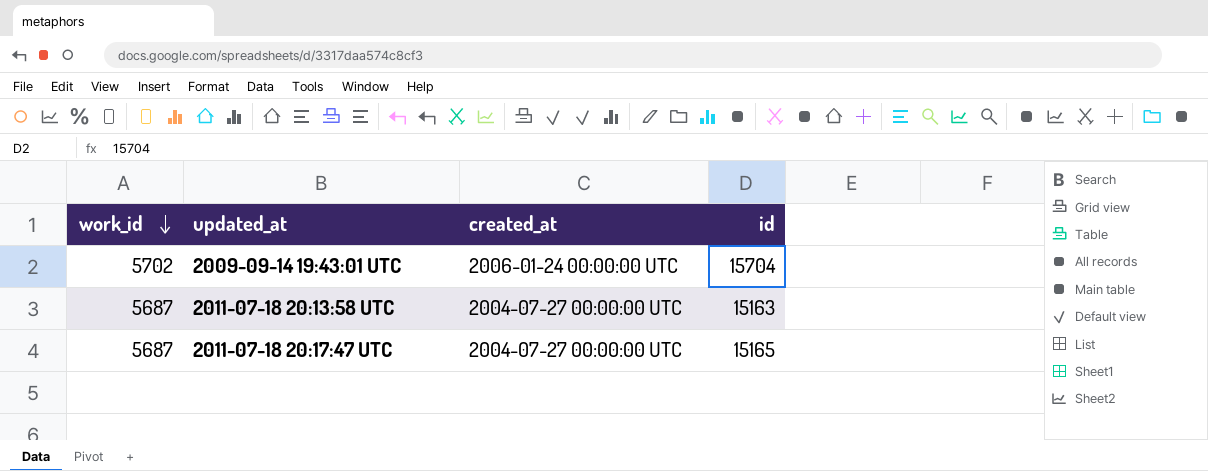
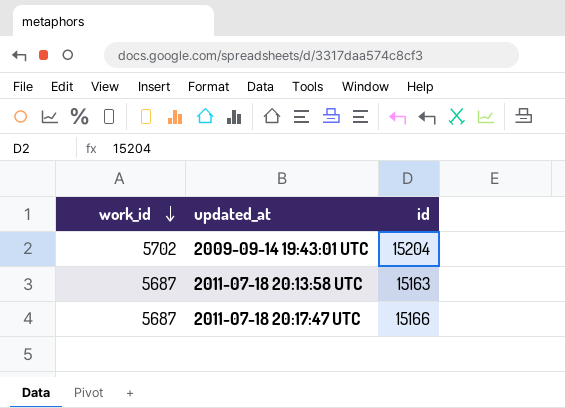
column created_at | position: 3 -> none
2009-09-14 19:43:01 UTC | id: 15704 -> 15204
2011-07-18 20:17:47 UTC | id: 15165 -> 15166

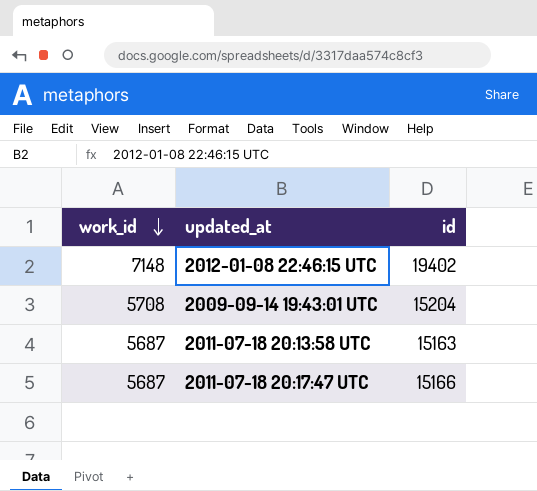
row 2012-01-08 22:46:15 UTC: none -> 7148 | 19402
2009-09-14 19:43:01 UTC | work_id: 5702 -> 5708

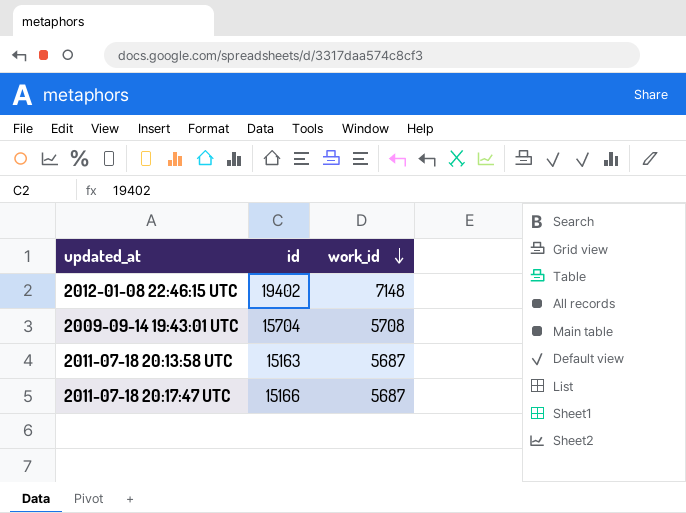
column work_id | position: 1 -> 3
2009-09-14 19:43:01 UTC | id: 15204 -> 15704

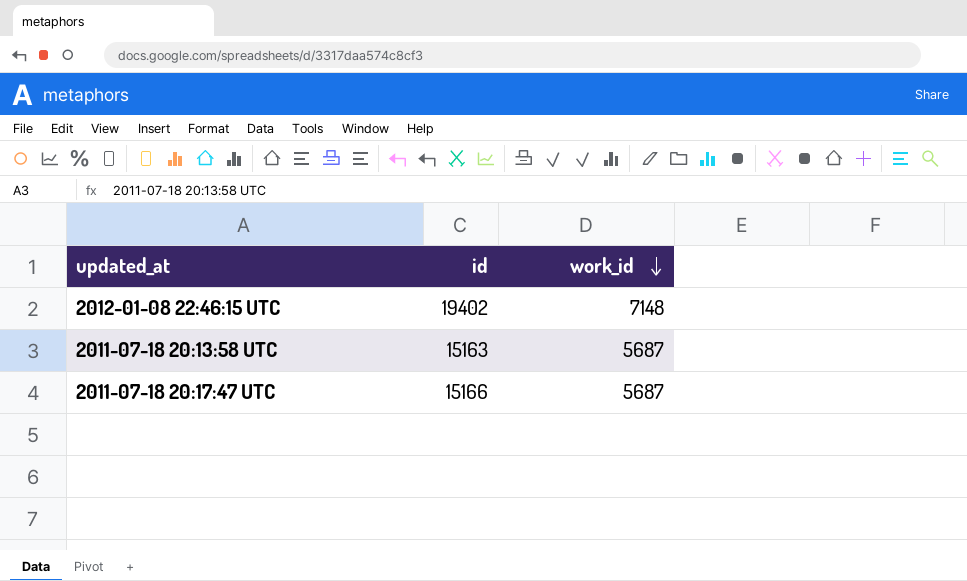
row 2009-09-14 19:43:01 UTC: 15704 | 5708 -> none

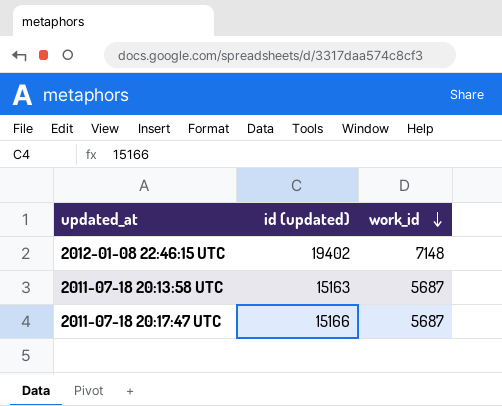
column name: id -> id (updated)

